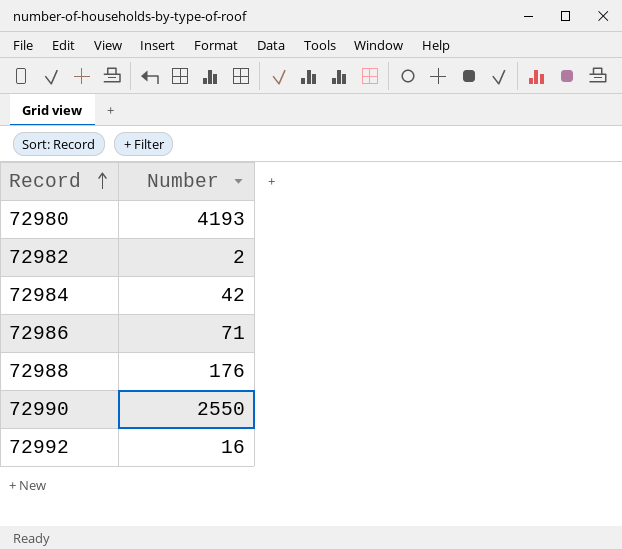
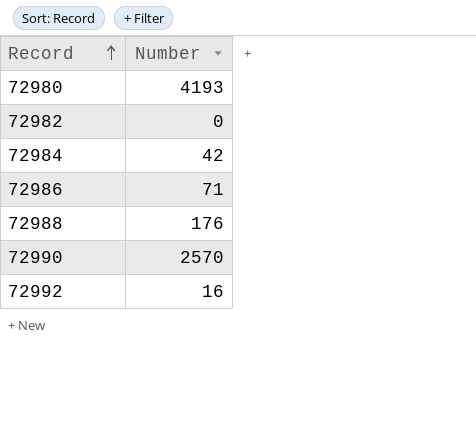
72982 | Number: 2 -> 0
72990 | Number: 2550 -> 2570

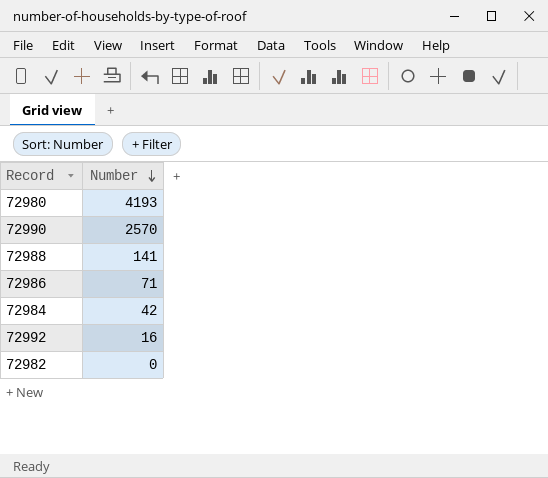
row order: Record ascending -> Number descending
72988 | Number: 176 -> 141

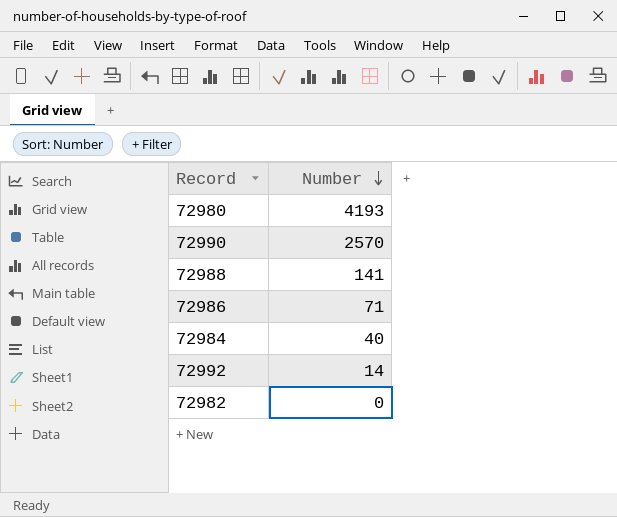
72984 | Number: 42 -> 40
72992 | Number: 16 -> 14

